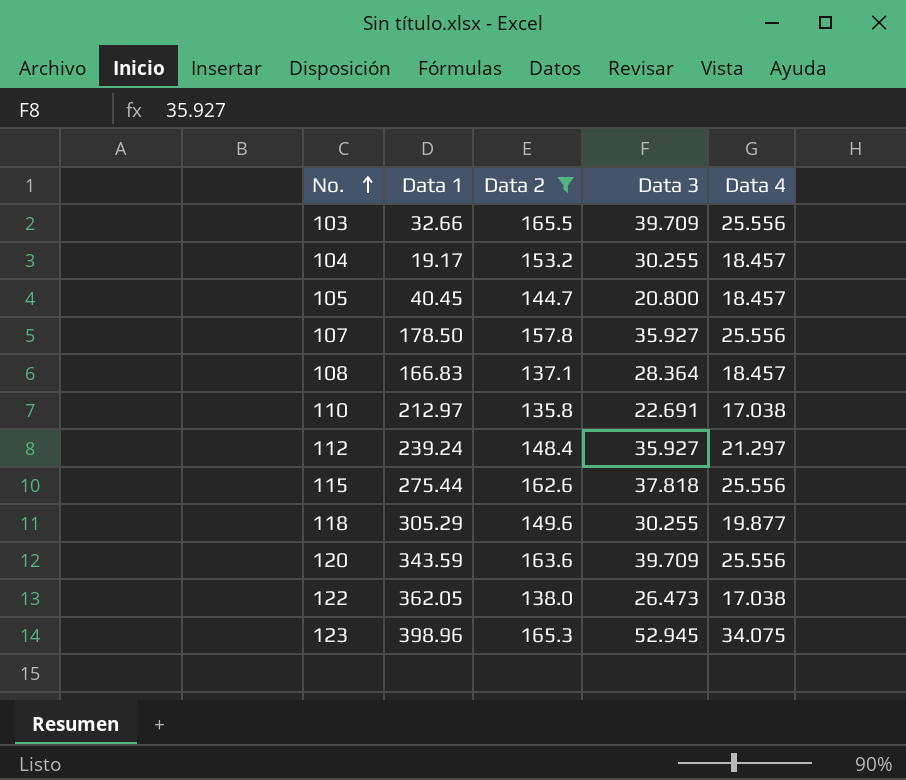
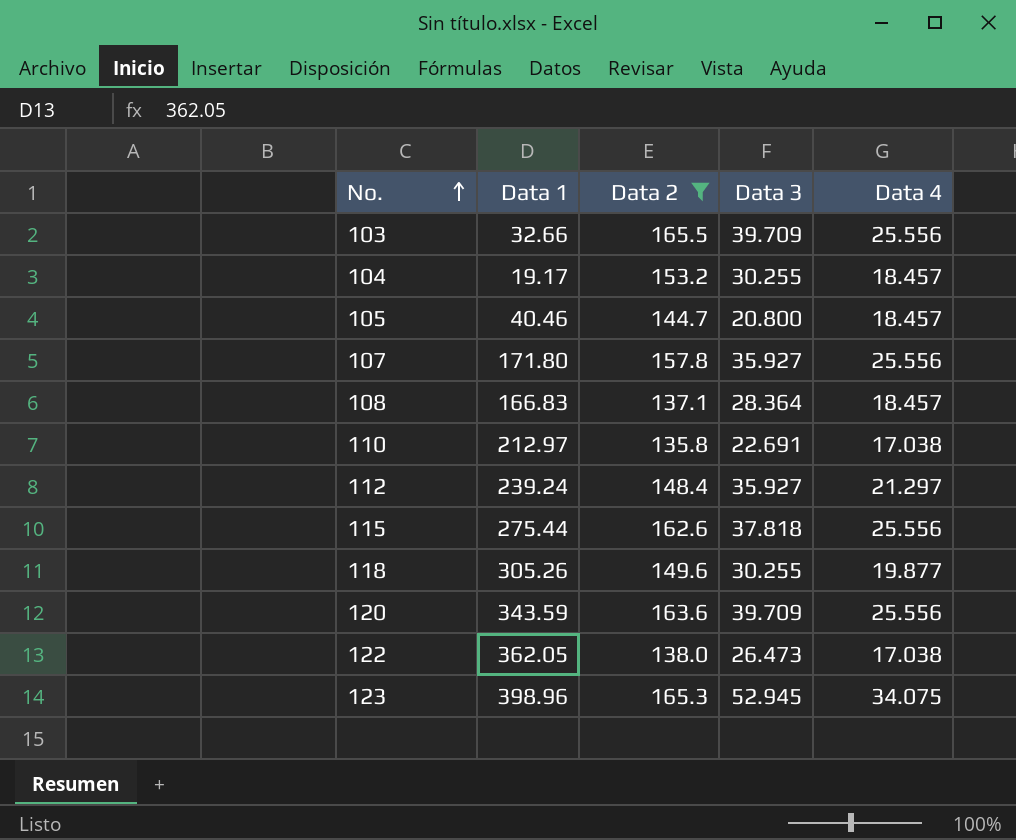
105 | Data 1: 40.45 -> 40.46
107 | Data 1: 178.50 -> 171.80
118 | Data 1: 305.29 -> 305.26

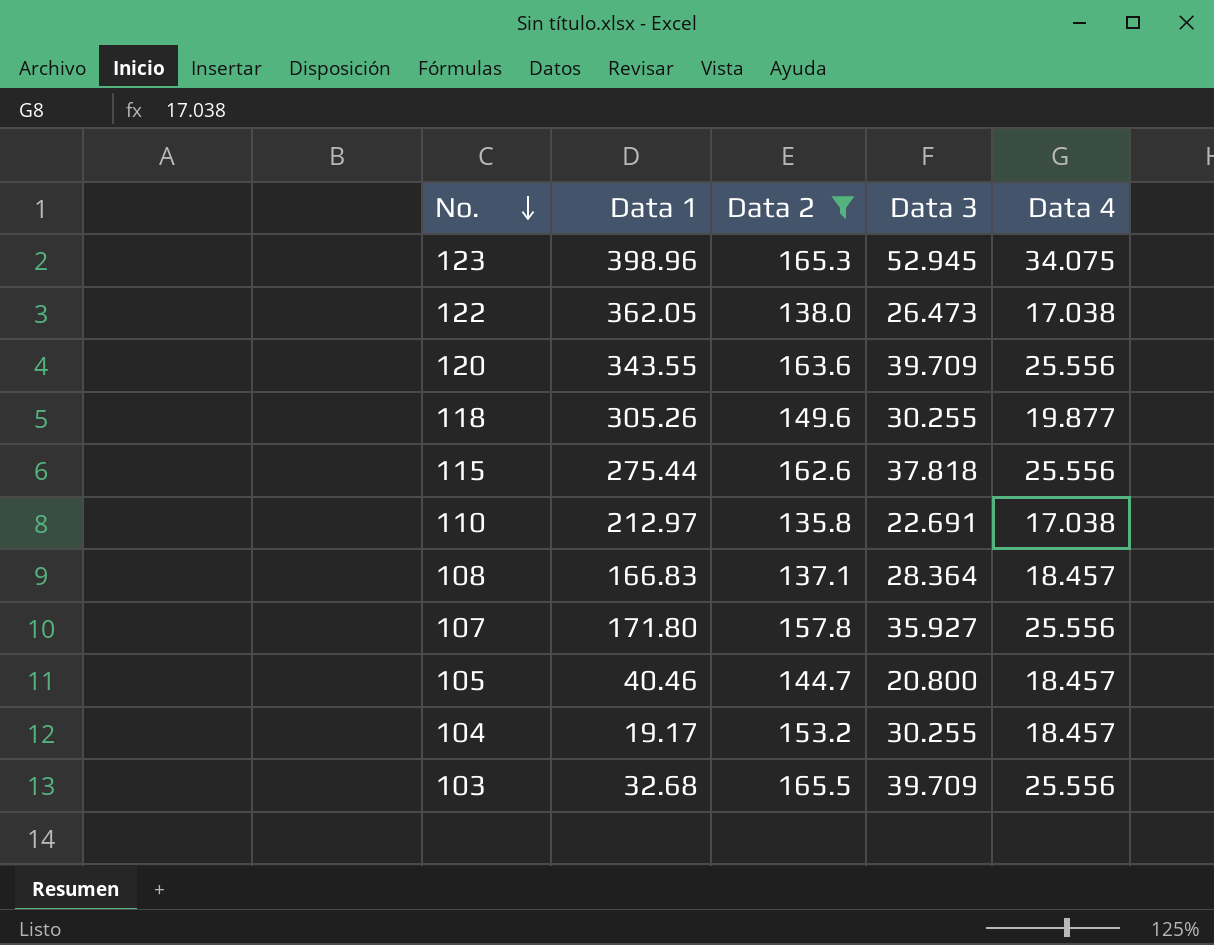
row order: No. ascending -> No. descending
row 112: 239.24 | 148.4 | 35.927 | 21.297 -> none
120 | Data 1: 343.59 -> 343.55
103 | Data 1: 32.66 -> 32.68

